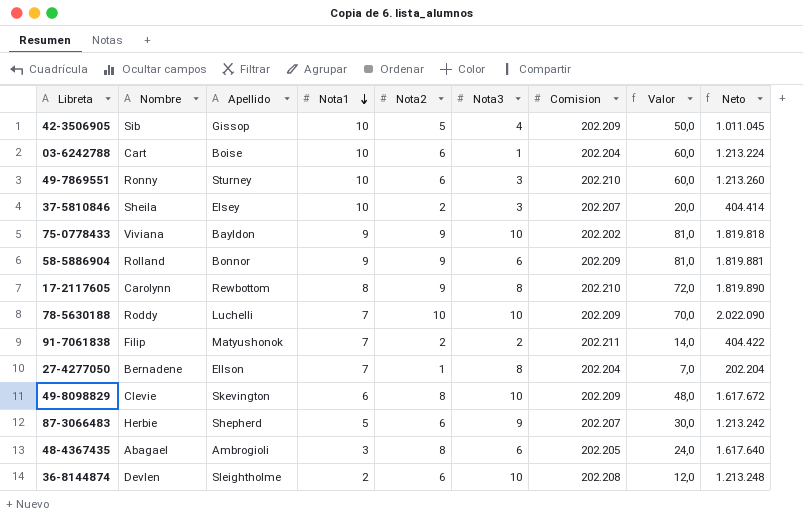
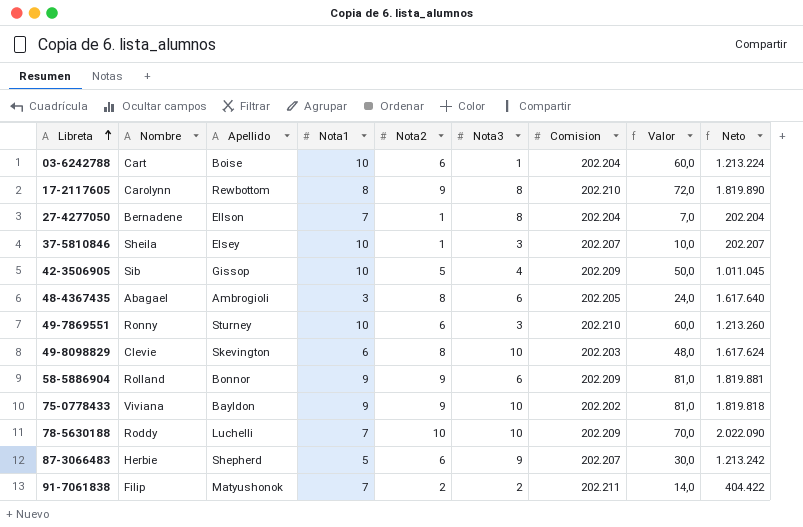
row order: Nota1 descending -> Libreta ascending
row 36-8144874: Devlen | Sleightholme | 2 | 6 | 10 | 202.208 | 12,0 | 1.213.248 -> none
37-5810846 | Nota2: 2 -> 1
37-5810846 | Valor: 20,0 -> 10,0
37-5810846 | Neto: 404.414 -> 202.207
49-8098829 | Comision: 202.209 -> 202.203
49-8098829 | Neto: 1.617.672 -> 1.617.624

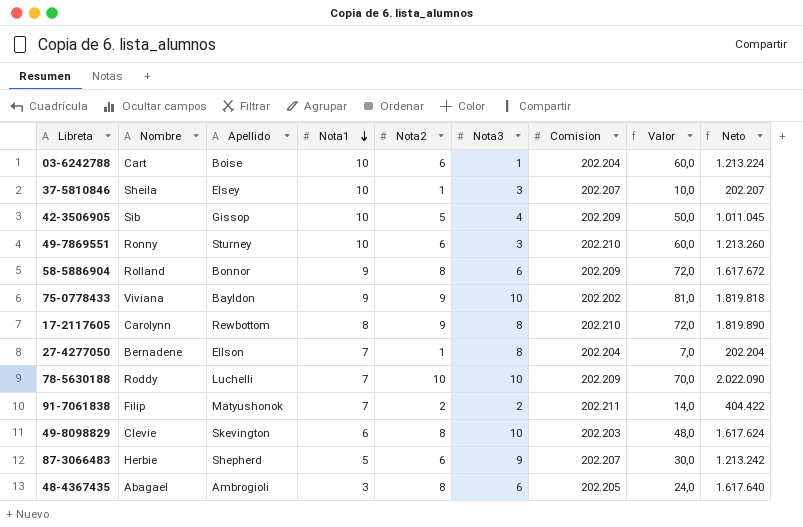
row order: Libreta ascending -> Nota1 descending
58-5886904 | Nota2: 9 -> 8
58-5886904 | Valor: 81,0 -> 72,0
58-5886904 | Neto: 1.819.881 -> 1.617.672

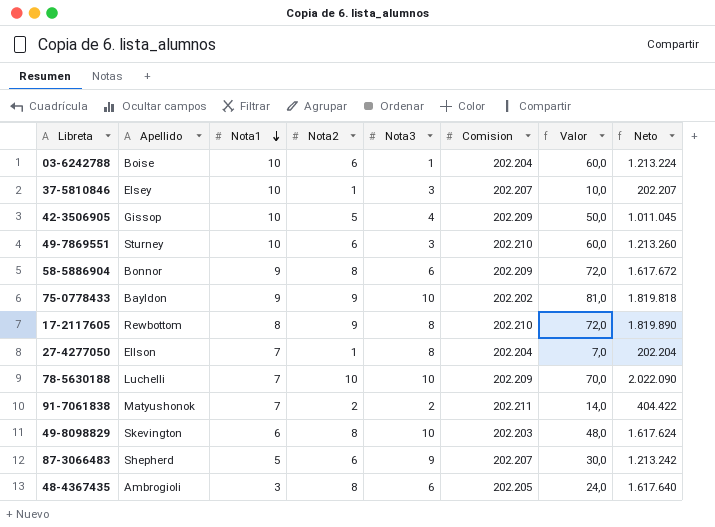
column Nombre | position: 2 -> none

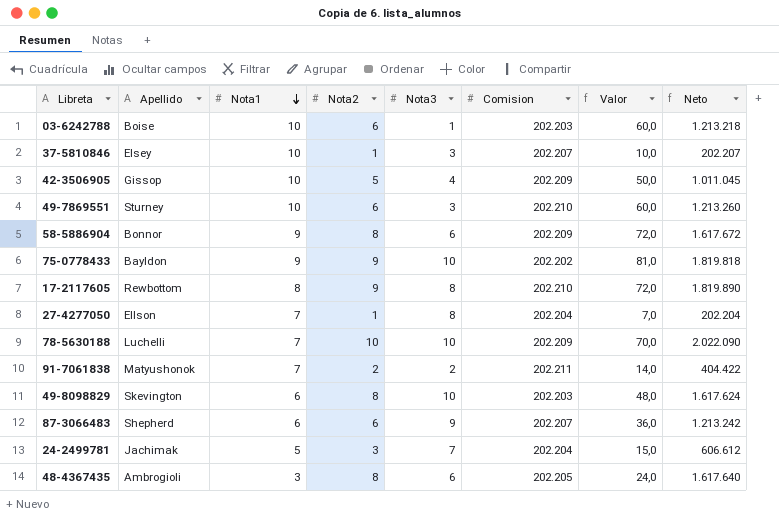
03-6242788 | Comision: 202.204 -> 202.203
03-6242788 | Neto: 1.213.224 -> 1.213.218
87-3066483 | Nota1: 5 -> 6
87-3066483 | Valor: 30,0 -> 36,0
row 24-2499781: none -> Jachimak | 5 | 3 | 7 | 202.204 | 15,0 | 606.612

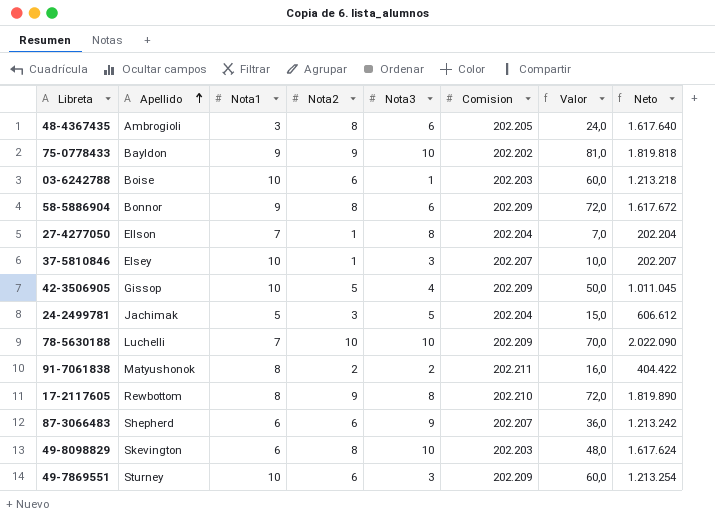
row order: Nota1 descending -> Apellido ascending
24-2499781 | Nota3: 7 -> 5
91-7061838 | Nota1: 7 -> 8
91-7061838 | Valor: 14,0 -> 16,0
49-7869551 | Comision: 202.210 -> 202.209
49-7869551 | Neto: 1.213.260 -> 1.213.254

